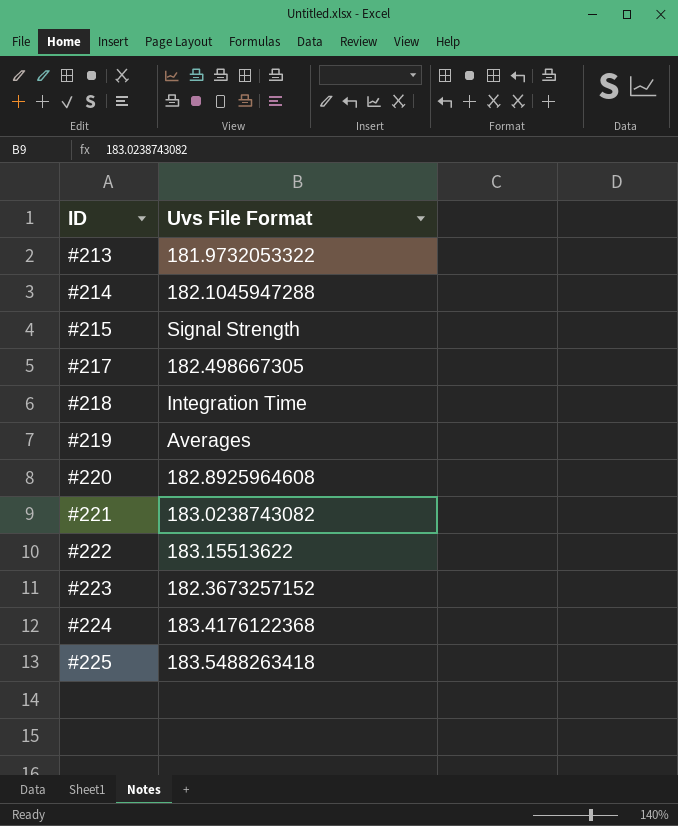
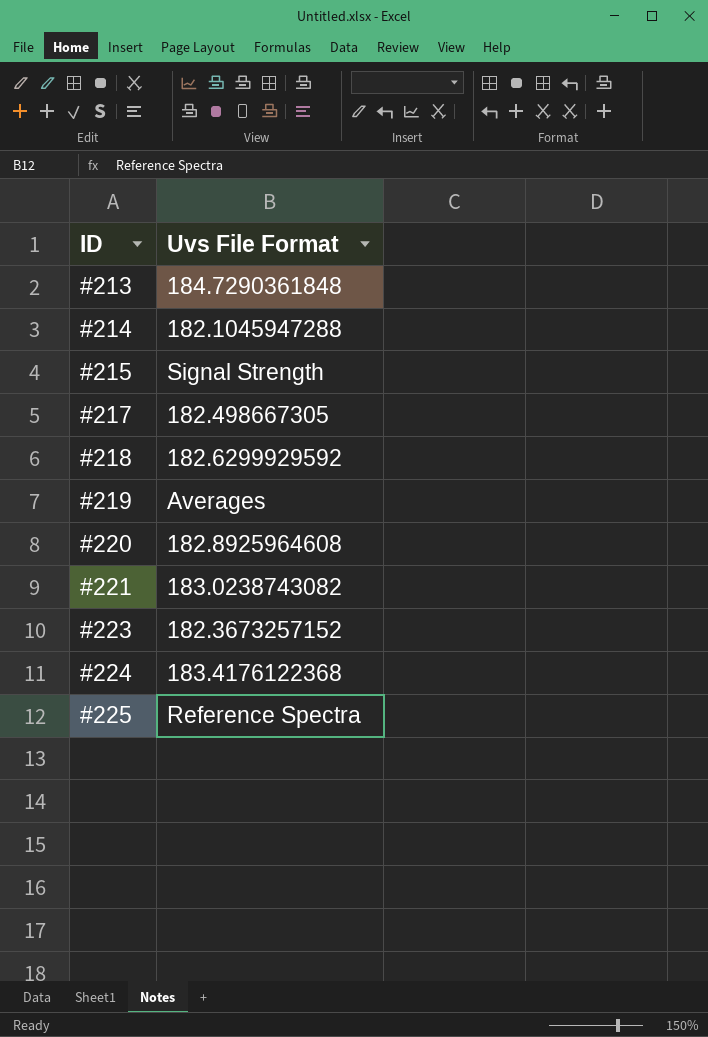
row #222: 183.15513622 -> none
#213 | Uvs File Format: 181.9732053322 -> 184.7290361848
#218 | Uvs File Format: Integration Time -> 182.6299929592
#225 | Uvs File Format: 183.5488263418 -> Reference Spectra

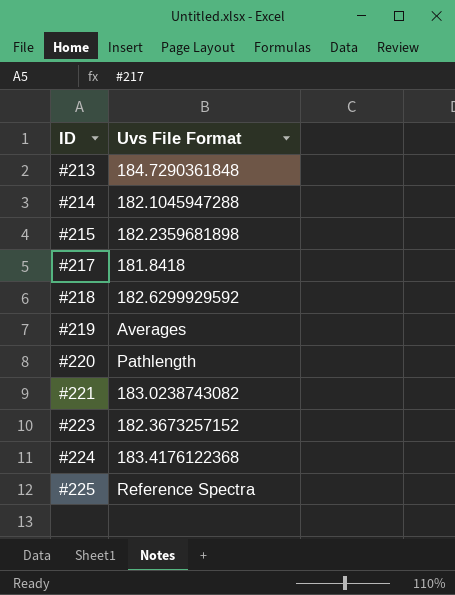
#215 | Uvs File Format: Signal Strength -> 182.2359681898
#217 | Uvs File Format: 182.498667305 -> 181.8418
#220 | Uvs File Format: 182.8925964608 -> Pathlength

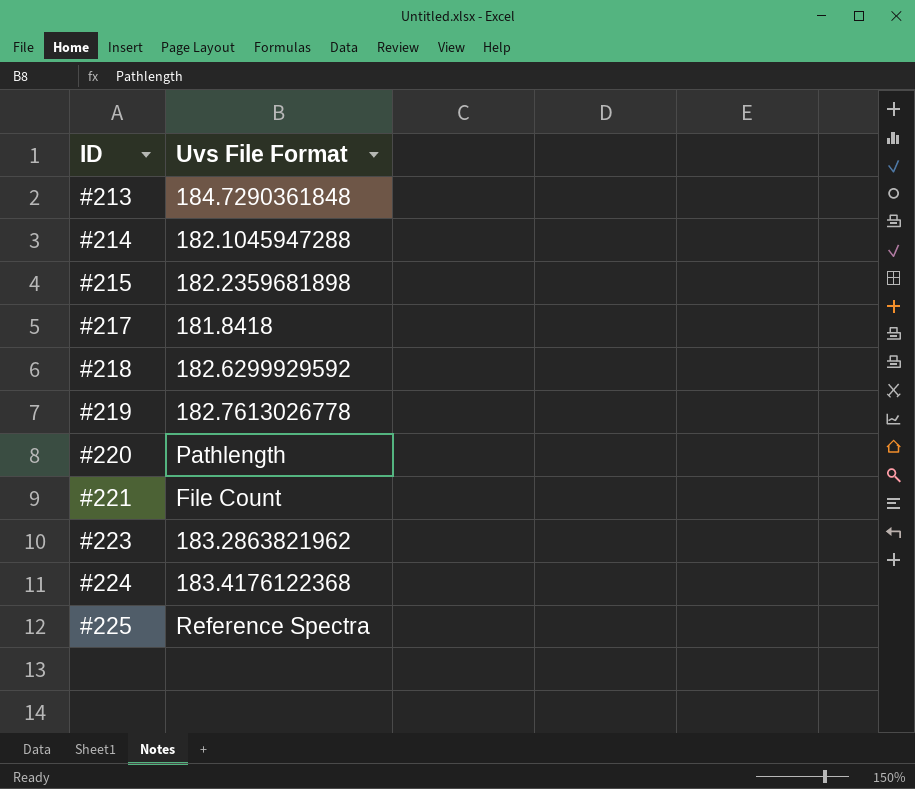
#219 | Uvs File Format: Averages -> 182.7613026778
#221 | Uvs File Format: 183.0238743082 -> File Count
#223 | Uvs File Format: 182.3673257152 -> 183.2863821962

